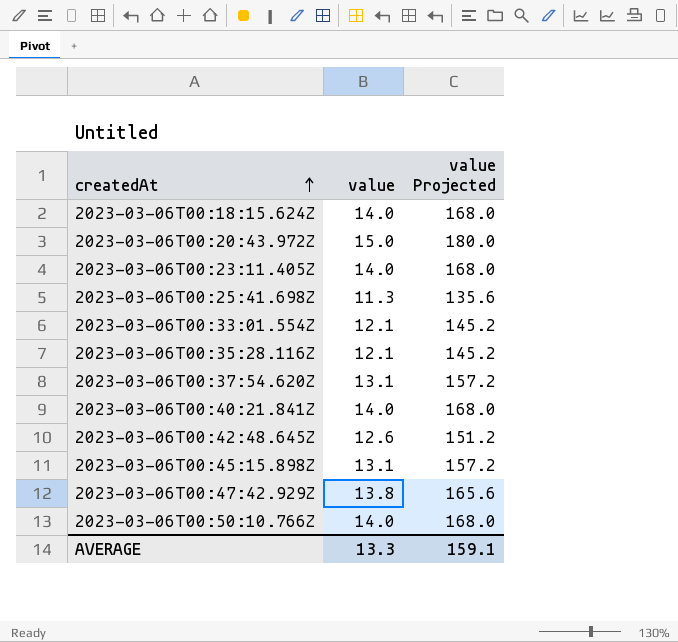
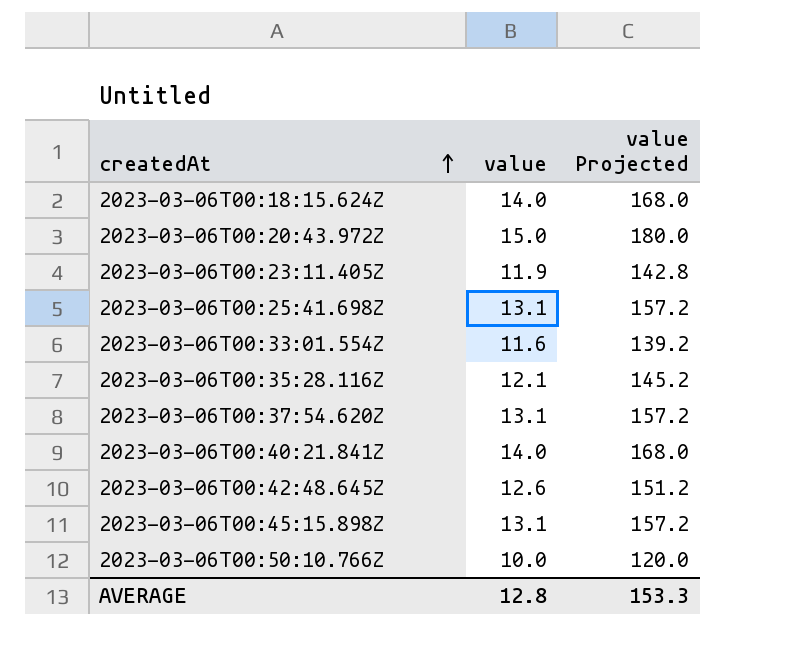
row 2023-03-06T00:47:42.929Z: 13.8 | 165.6 -> none
2023-03-06T00:23:11.405Z | value: 14.0 -> 11.9
2023-03-06T00:23:11.405Z | value Projected: 168.0 -> 142.8
2023-03-06T00:25:41.698Z | value: 11.3 -> 13.1
2023-03-06T00:25:41.698Z | value Projected: 135.6 -> 157.2
2023-03-06T00:33:01.554Z | value: 12.1 -> 11.6
2023-03-06T00:33:01.554Z | value Projected: 145.2 -> 139.2
2023-03-06T00:50:10.766Z | value: 14.0 -> 10.0
2023-03-06T00:50:10.766Z | value Projected: 168.0 -> 120.0
AVERAGE | value: 13.3 -> 12.8
AVERAGE | value Projected: 159.1 -> 153.3

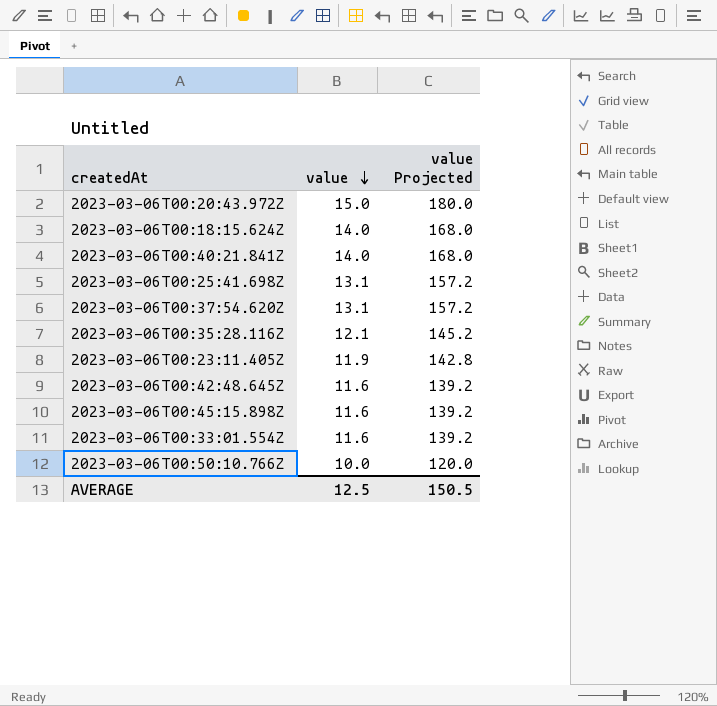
row order: createdAt ascending -> value descending
2023-03-06T00:42:48.645Z | value: 12.6 -> 11.6
2023-03-06T00:42:48.645Z | value Projected: 151.2 -> 139.2
2023-03-06T00:45:15.898Z | value: 13.1 -> 11.6
2023-03-06T00:45:15.898Z | value Projected: 157.2 -> 139.2
AVERAGE | value: 12.8 -> 12.5
AVERAGE | value Projected: 153.3 -> 150.5

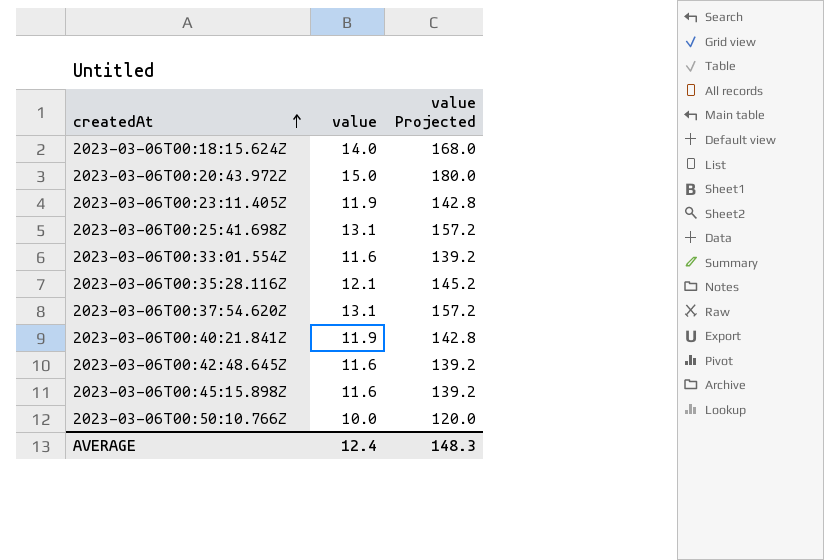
row order: value descending -> createdAt ascending
2023-03-06T00:40:21.841Z | value: 14.0 -> 11.9
2023-03-06T00:40:21.841Z | value Projected: 168.0 -> 142.8
AVERAGE | value: 12.5 -> 12.4
AVERAGE | value Projected: 150.5 -> 148.3

